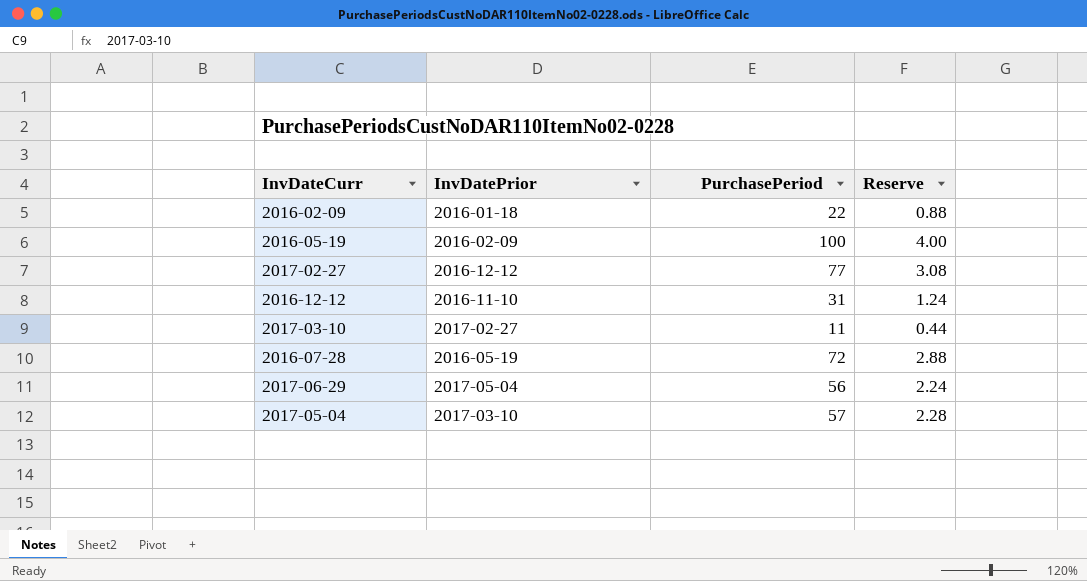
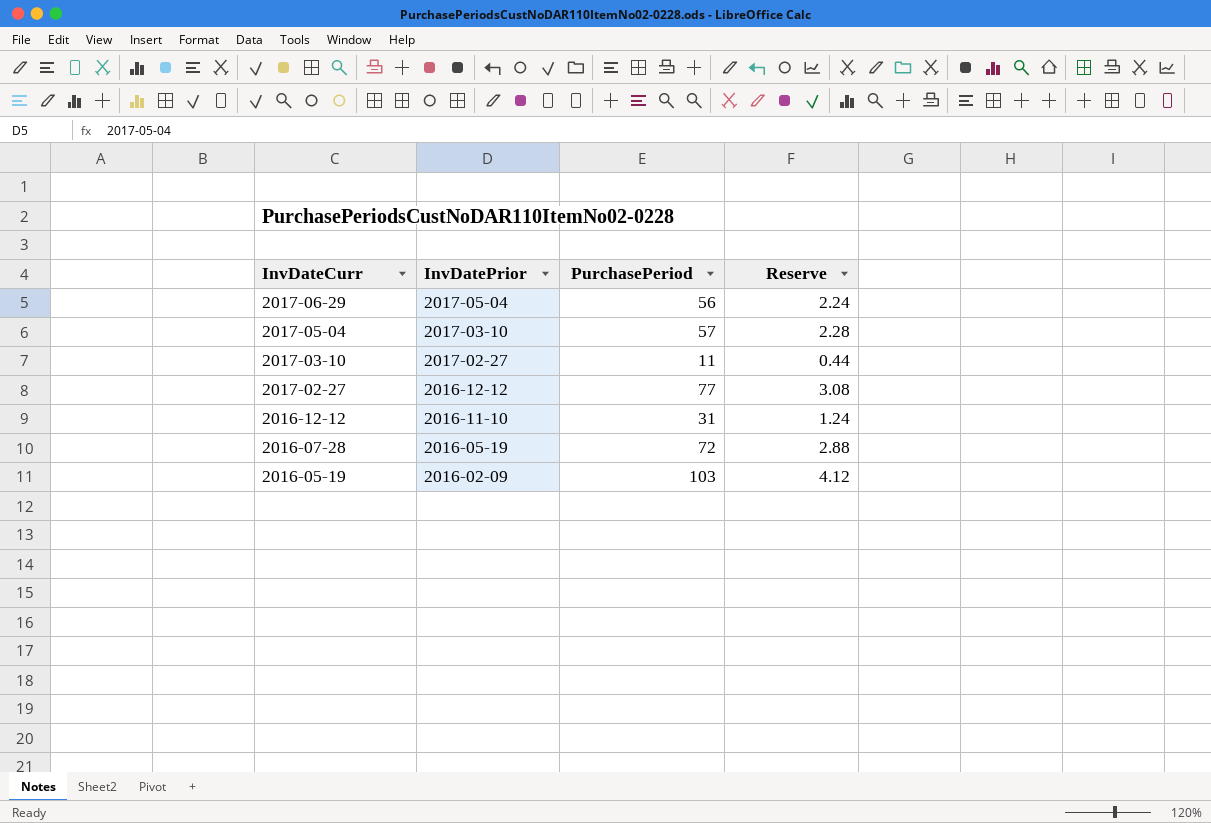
row order: none -> InvDateCurr descending
row 2016-02-09: 2016-01-18 | 22 | 0.88 -> none
2016-05-19 | PurchasePeriod: 100 -> 103
2016-05-19 | Reserve: 4.00 -> 4.12

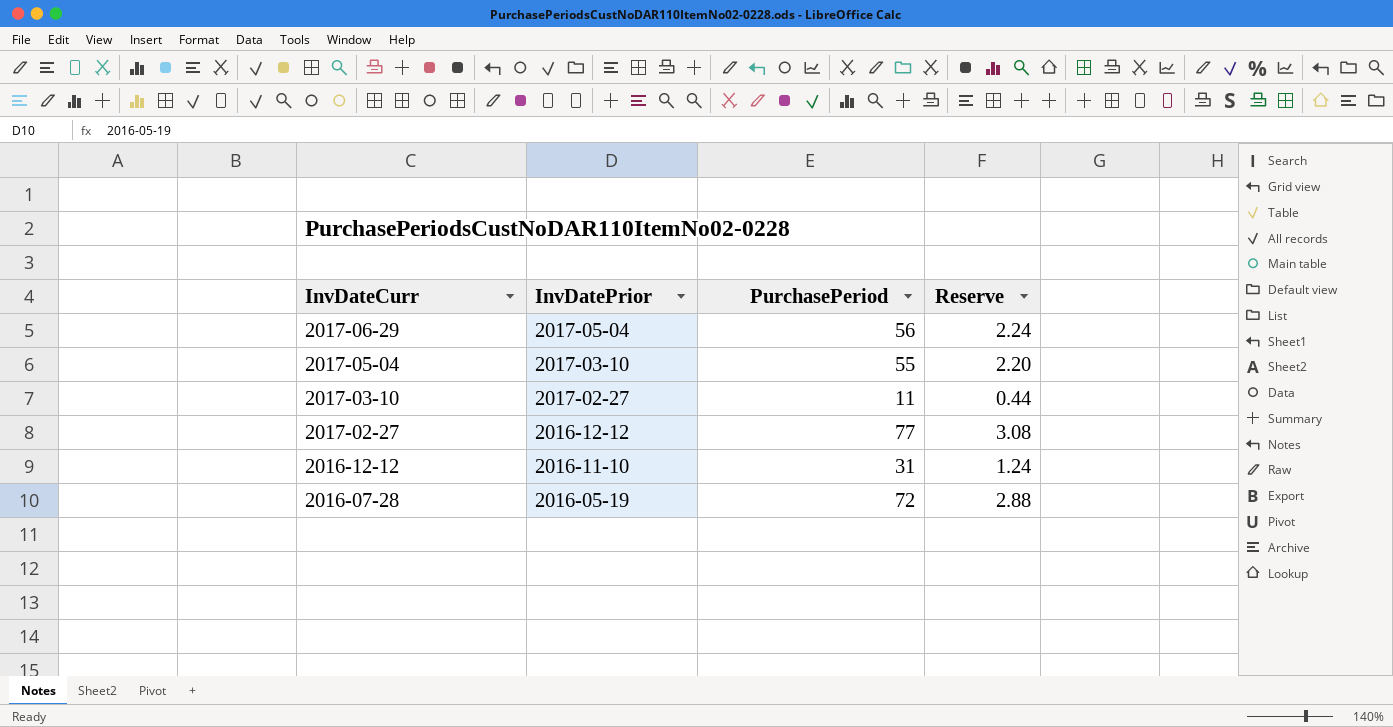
row 2016-05-19: 2016-02-09 | 103 | 4.12 -> none
2017-05-04 | PurchasePeriod: 57 -> 55
2017-05-04 | Reserve: 2.28 -> 2.20

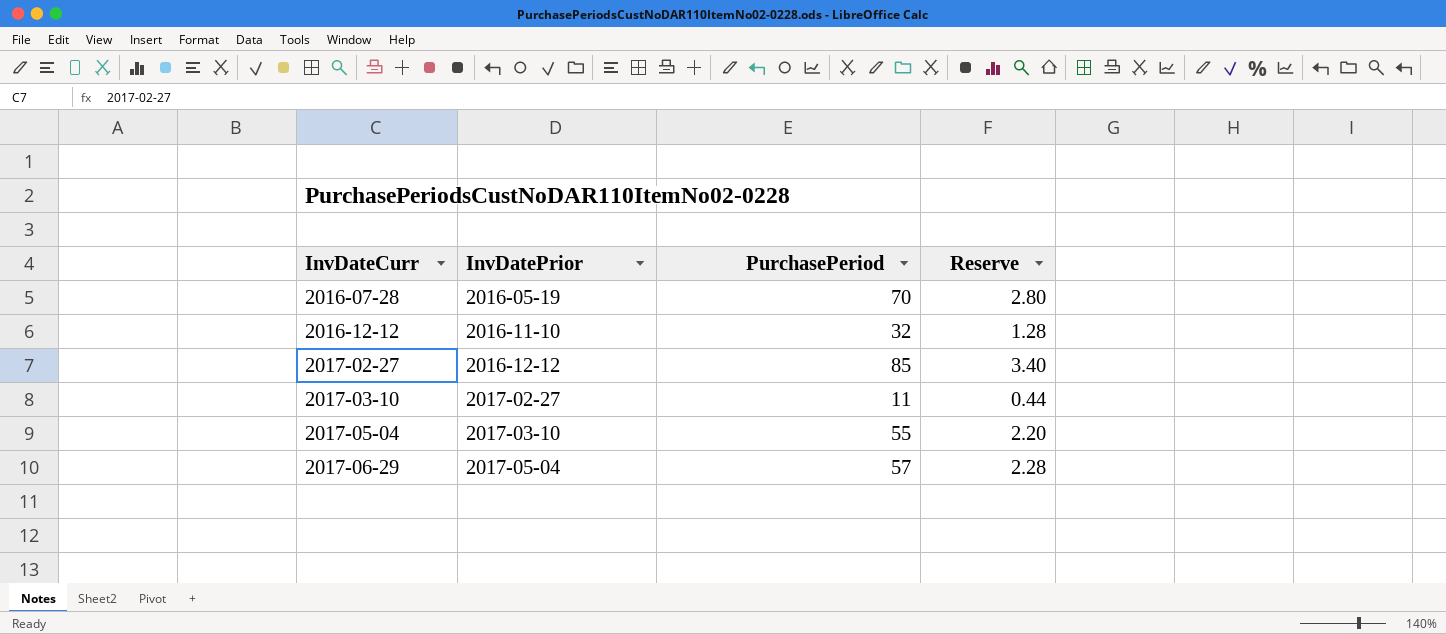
row order: InvDateCurr descending -> InvDateCurr ascending
2016-07-28 | PurchasePeriod: 72 -> 70
2016-07-28 | Reserve: 2.88 -> 2.80
2016-12-12 | PurchasePeriod: 31 -> 32
2016-12-12 | Reserve: 1.24 -> 1.28
2017-02-27 | PurchasePeriod: 77 -> 85
2017-02-27 | Reserve: 3.08 -> 3.40
2017-06-29 | PurchasePeriod: 56 -> 57
2017-06-29 | Reserve: 2.24 -> 2.28

